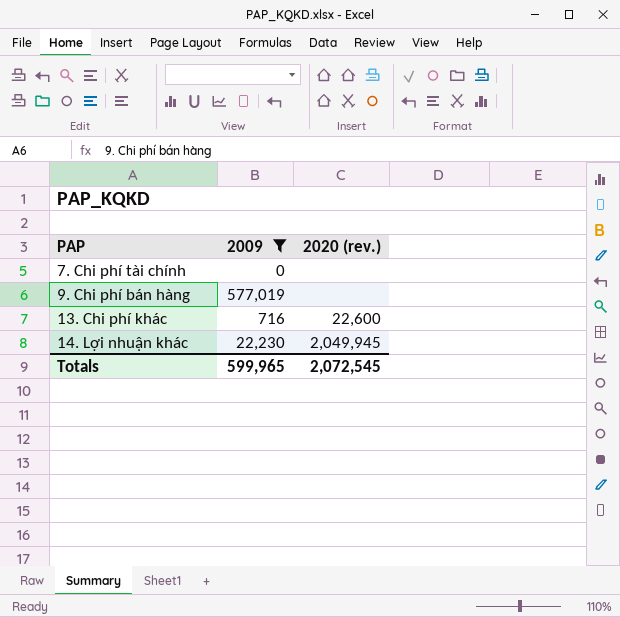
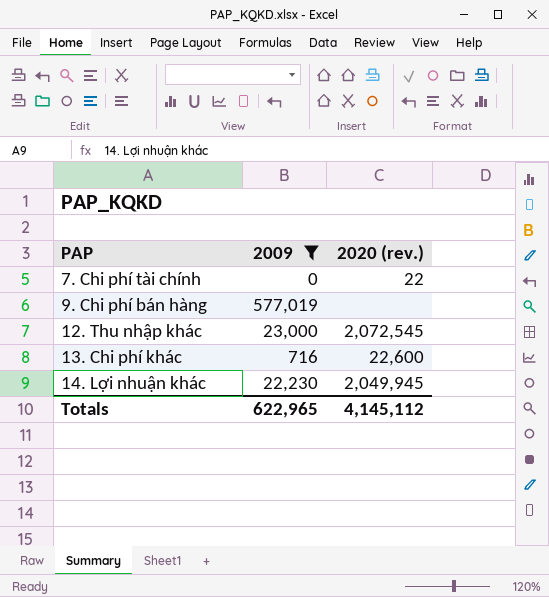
7. Chi phí tài chính | 2020 (rev.): none -> 22
row 12. Thu nhập khác: none -> 23,000 | 2,072,545
Totals | 2009: 599,965 -> 622,965
Totals | 2020 (rev.): 2,072,545 -> 4,145,112

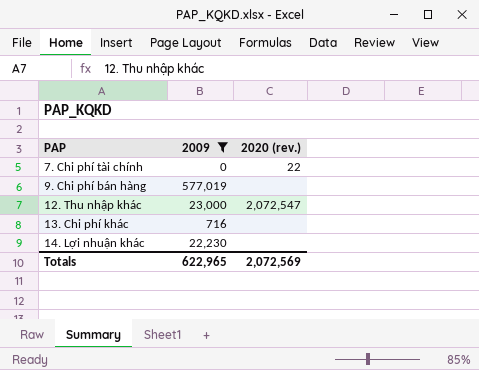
12. Thu nhập khác | 2020 (rev.): 2,072,545 -> 2,072,547
13. Chi phí khác | 2020 (rev.): 22,600 -> none
14. Lợi nhuận khác | 2020 (rev.): 2,049,945 -> none
Totals | 2020 (rev.): 4,145,112 -> 2,072,569

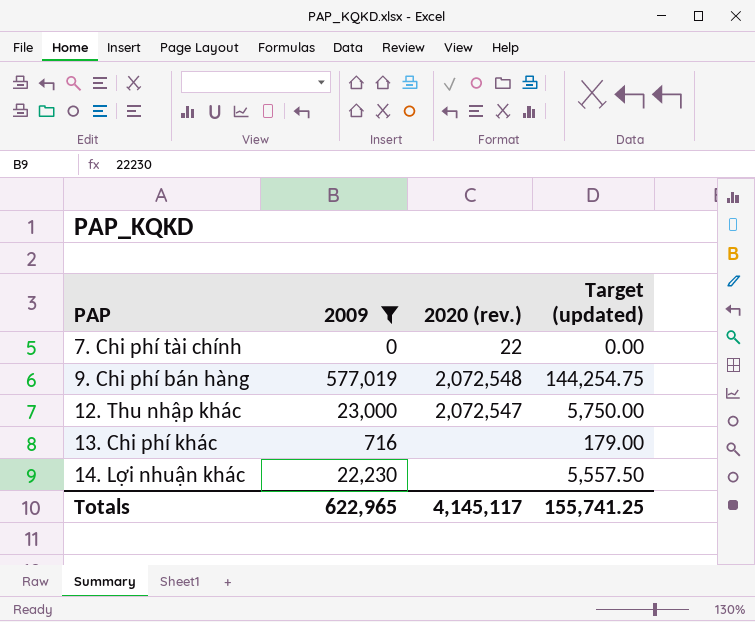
column Target (updated) | formula: none -> [2009] * 0.25
9. Chi phí bán hàng | 2020 (rev.): none -> 2,072,548
Totals | 2020 (rev.): 2,072,569 -> 4,145,117

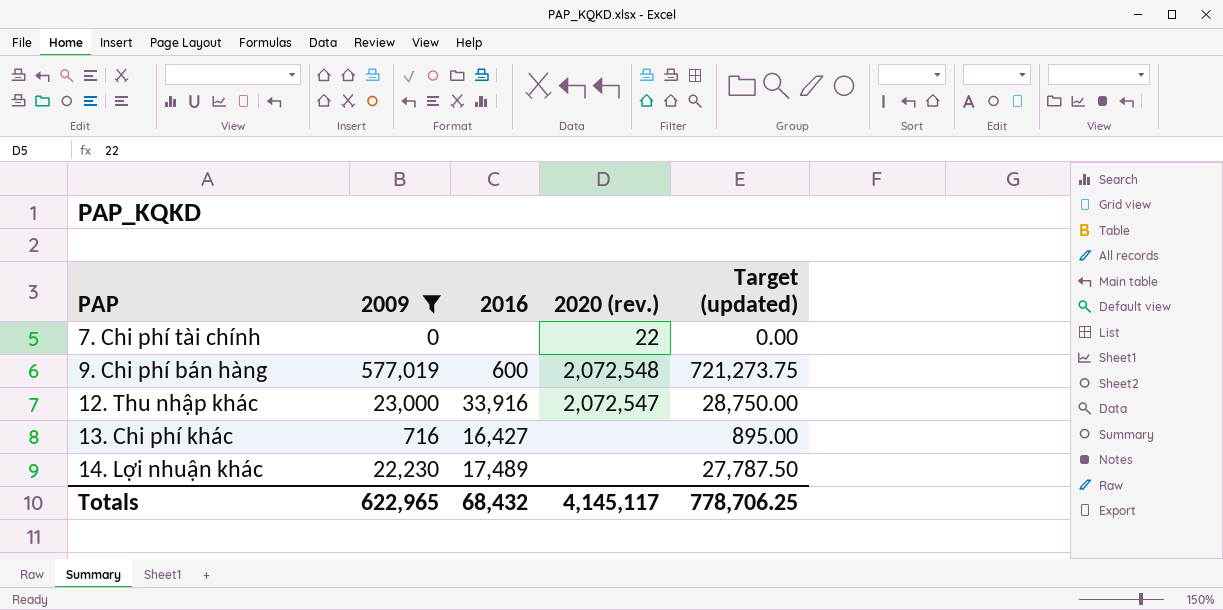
column 2016 | position: none -> 3
column Target (updated) | formula: [2009] * 0.25 -> [2009] * 1.25
Totals | Target (updated): 155,741.25 -> 778,706.25

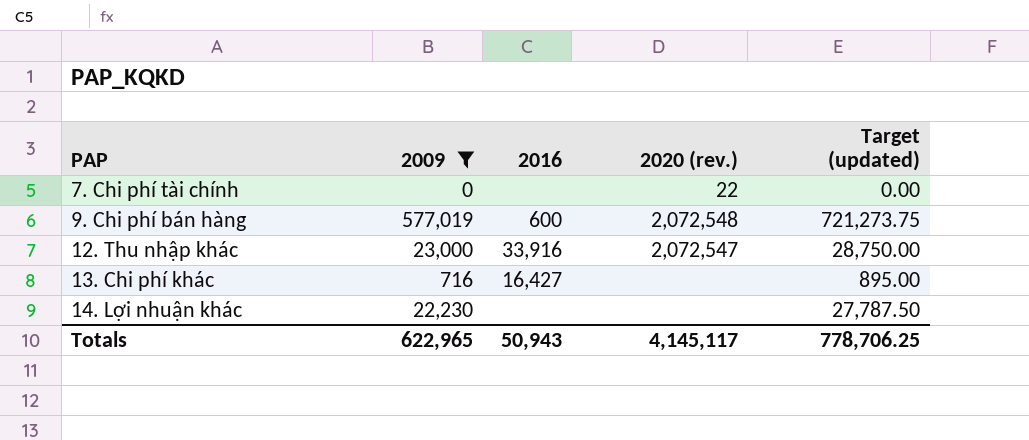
14. Lợi nhuận khác | 2016: 17,489 -> none
Totals | 2016: 68,432 -> 50,943

